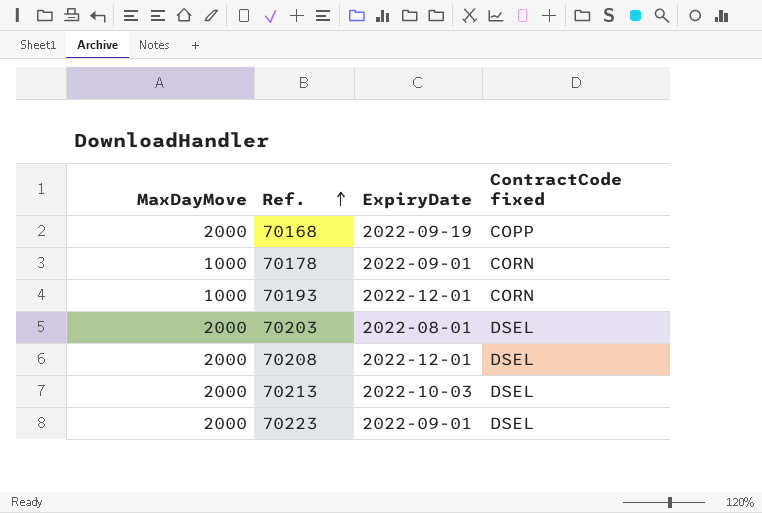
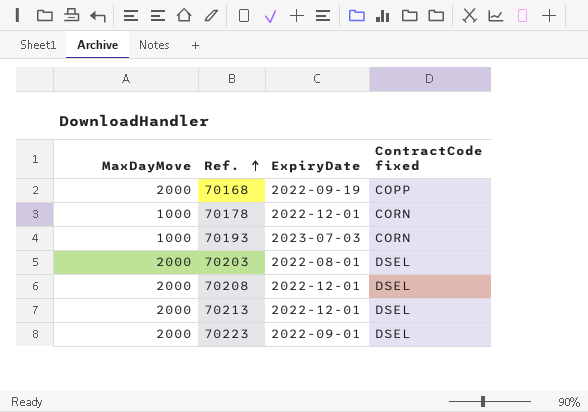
70178 | ExpiryDate: 2022-09-01 -> 2022-12-01
70193 | ExpiryDate: 2022-12-01 -> 2023-07-03
70213 | ExpiryDate: 2022-10-03 -> 2022-12-01

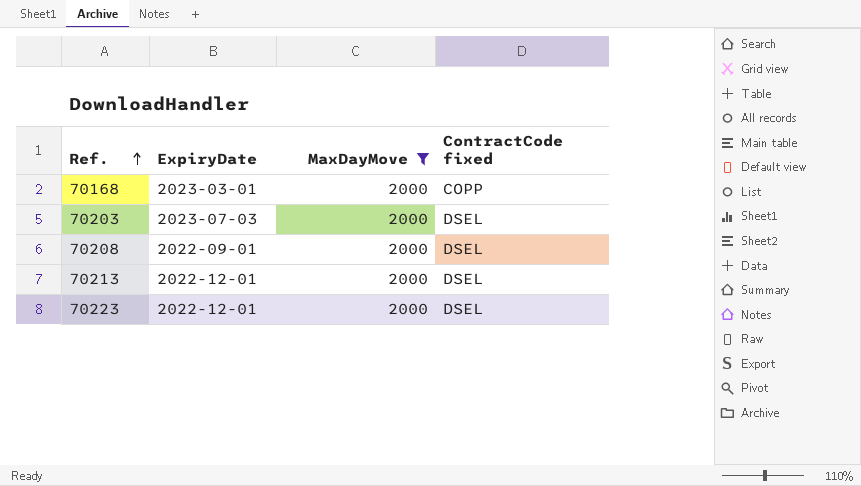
filter: none -> MaxDayMove = 2000
column MaxDayMove | position: 1 -> 3
70168 | ExpiryDate: 2022-09-19 -> 2023-03-01
70203 | ExpiryDate: 2022-08-01 -> 2023-07-03
70208 | ExpiryDate: 2022-12-01 -> 2022-09-01
70223 | ExpiryDate: 2022-09-01 -> 2022-12-01

